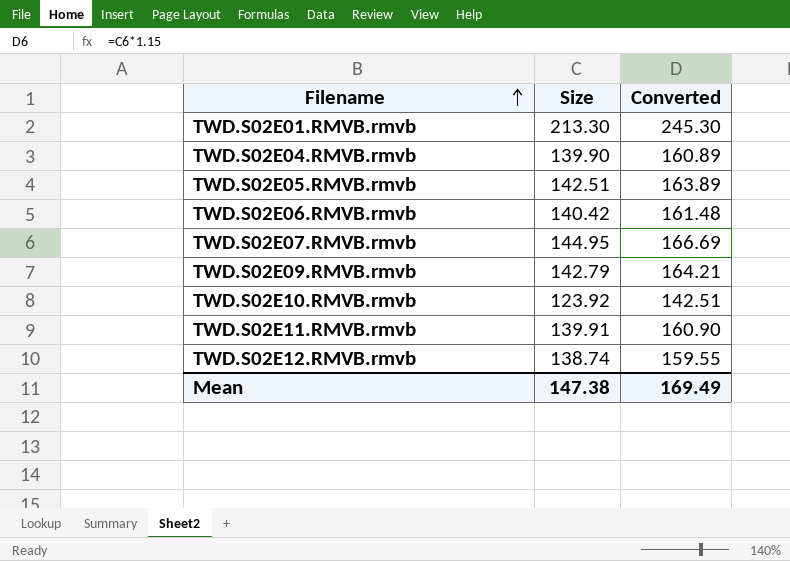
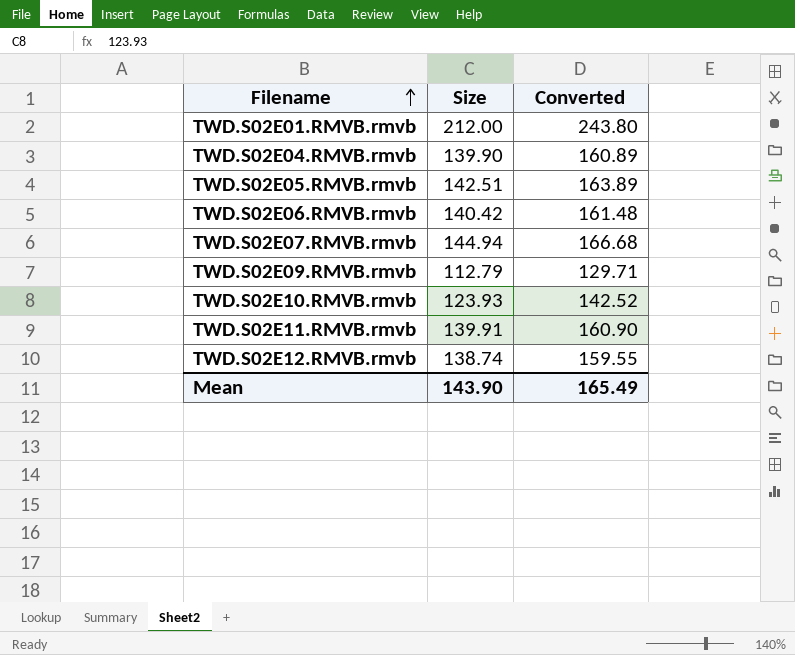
TWD.S02E01.RMVB.rmvb | Size: 213.30 -> 212.00
TWD.S02E01.RMVB.rmvb | Converted: 245.30 -> 243.80
TWD.S02E07.RMVB.rmvb | Size: 144.95 -> 144.94
TWD.S02E07.RMVB.rmvb | Converted: 166.69 -> 166.68
TWD.S02E09.RMVB.rmvb | Size: 142.79 -> 112.79
TWD.S02E09.RMVB.rmvb | Converted: 164.21 -> 129.71
TWD.S02E10.RMVB.rmvb | Size: 123.92 -> 123.93
TWD.S02E10.RMVB.rmvb | Converted: 142.51 -> 142.52
Mean | Size: 147.38 -> 143.90
Mean | Converted: 169.49 -> 165.49

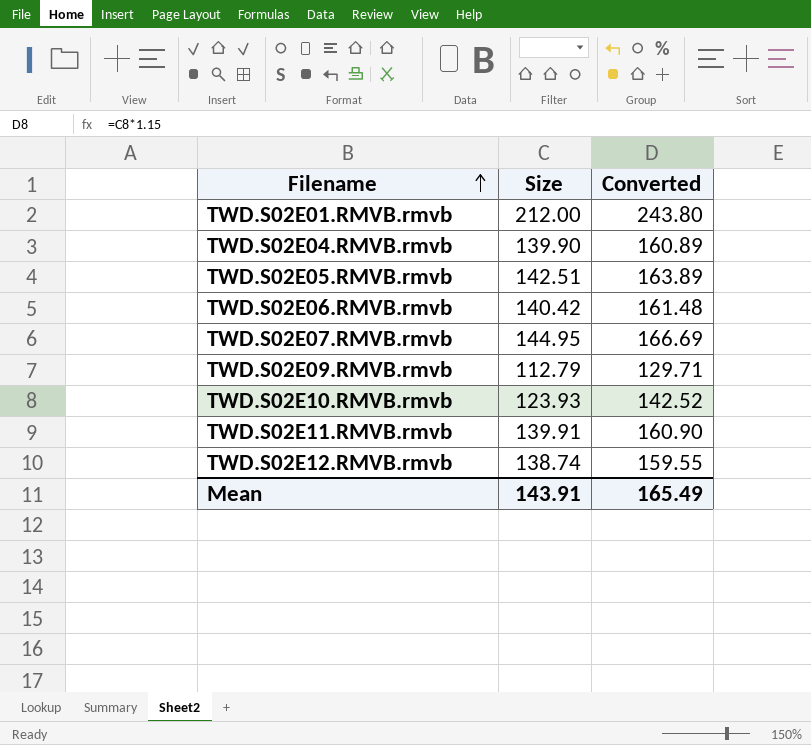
TWD.S02E07.RMVB.rmvb | Size: 144.94 -> 144.95
TWD.S02E07.RMVB.rmvb | Converted: 166.68 -> 166.69
Mean | Size: 143.90 -> 143.91

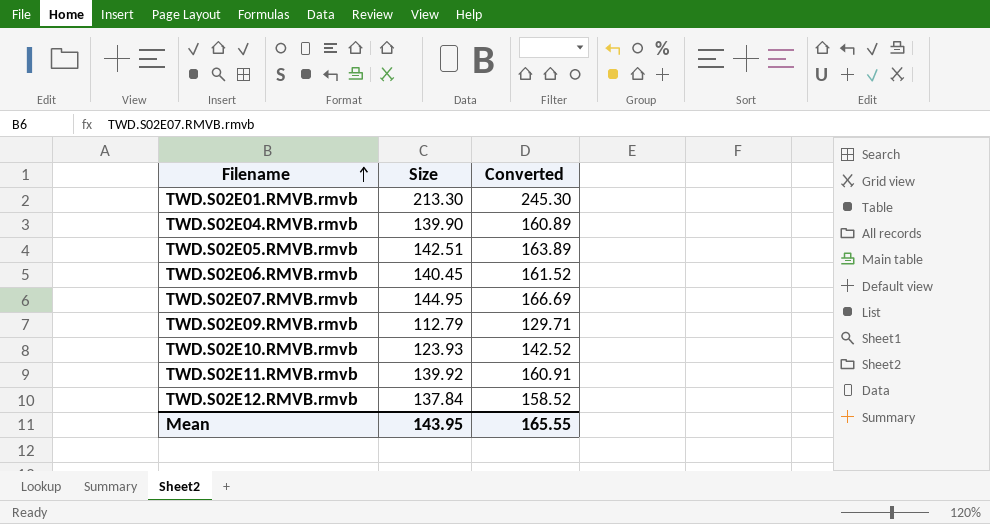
TWD.S02E01.RMVB.rmvb | Size: 212.00 -> 213.30
TWD.S02E01.RMVB.rmvb | Converted: 243.80 -> 245.30
TWD.S02E06.RMVB.rmvb | Size: 140.42 -> 140.45
TWD.S02E06.RMVB.rmvb | Converted: 161.48 -> 161.52
TWD.S02E11.RMVB.rmvb | Size: 139.91 -> 139.92
TWD.S02E11.RMVB.rmvb | Converted: 160.90 -> 160.91
TWD.S02E12.RMVB.rmvb | Size: 138.74 -> 137.84
TWD.S02E12.RMVB.rmvb | Converted: 159.55 -> 158.52
Mean | Size: 143.91 -> 143.95
Mean | Converted: 165.49 -> 165.55

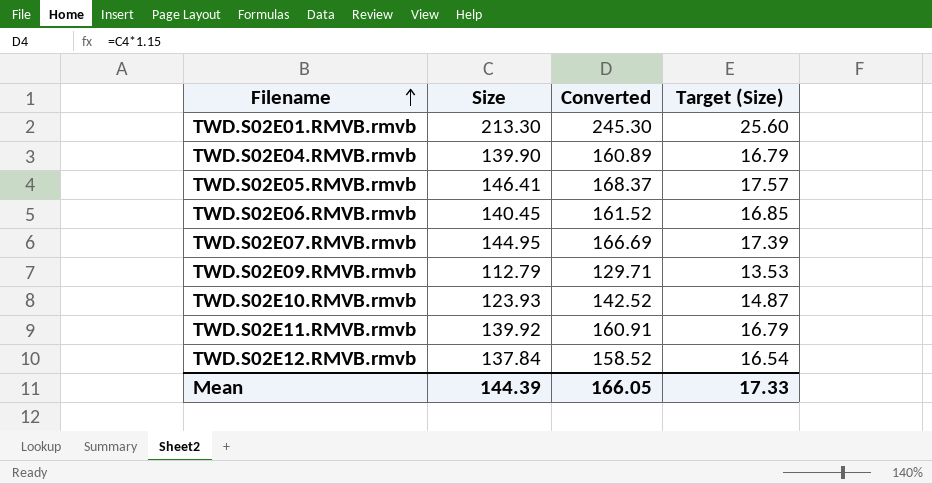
column Target (Size) | formula: none -> [Size] * 0.12
TWD.S02E05.RMVB.rmvb | Size: 142.51 -> 146.41
TWD.S02E05.RMVB.rmvb | Converted: 163.89 -> 168.37
Mean | Size: 143.95 -> 144.39
Mean | Converted: 165.55 -> 166.05

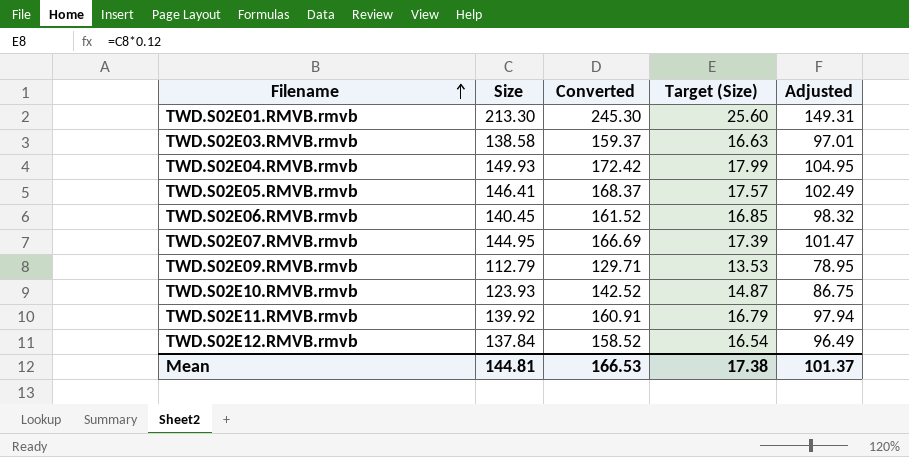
column Adjusted | formula: none -> [Size] * 0.7
row TWD.S02E03.RMVB.rmvb: none -> 138.58 | 159.37 | 16.63 | 97.01
TWD.S02E04.RMVB.rmvb | Size: 139.90 -> 149.93
TWD.S02E04.RMVB.rmvb | Converted: 160.89 -> 172.42
TWD.S02E04.RMVB.rmvb | Target (Size): 16.79 -> 17.99
Mean | Size: 144.39 -> 144.81
Mean | Converted: 166.05 -> 166.53
Mean | Target (Size): 17.33 -> 17.38

